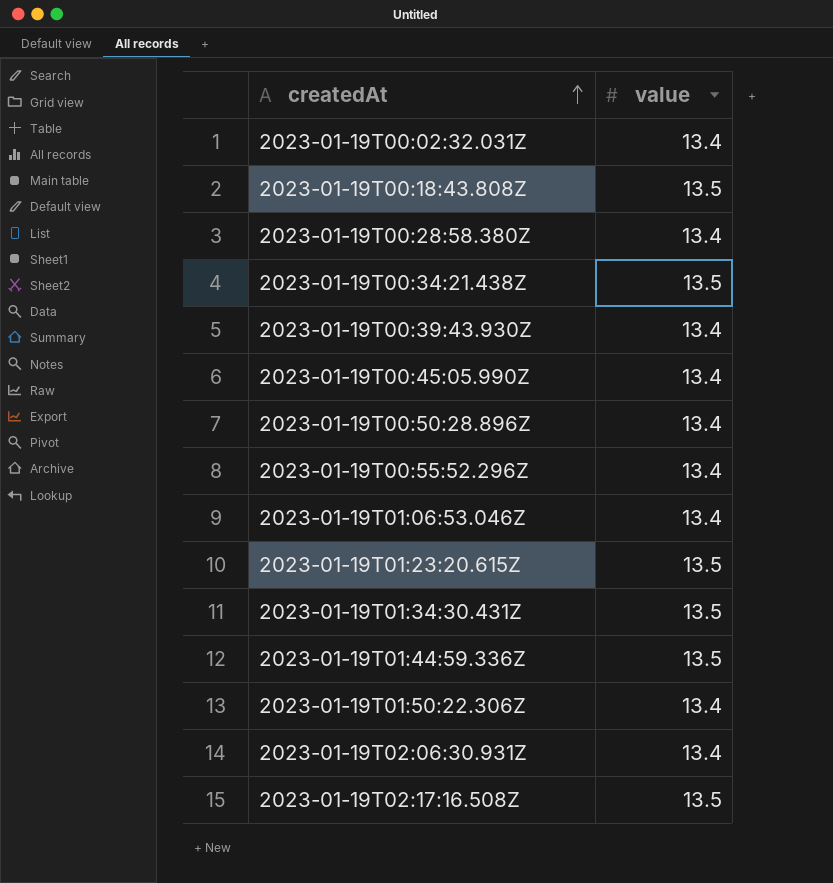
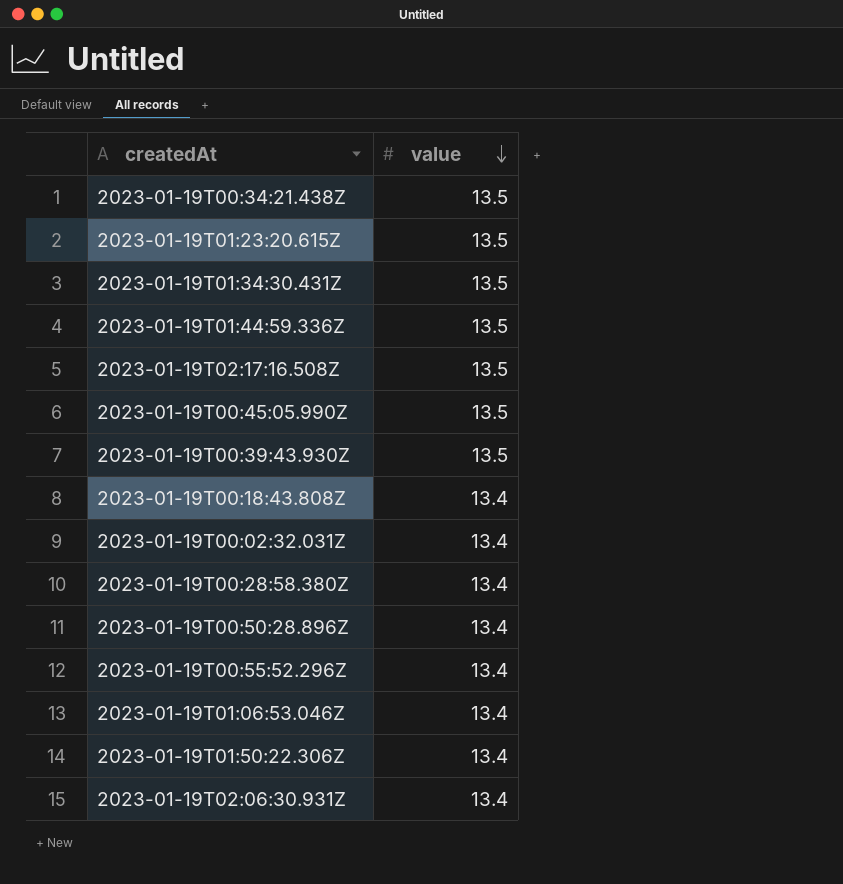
row order: createdAt ascending -> value descending
2023-01-19T00:45:05.990Z | value: 13.4 -> 13.5
2023-01-19T00:39:43.930Z | value: 13.4 -> 13.5
2023-01-19T00:18:43.808Z | value: 13.5 -> 13.4

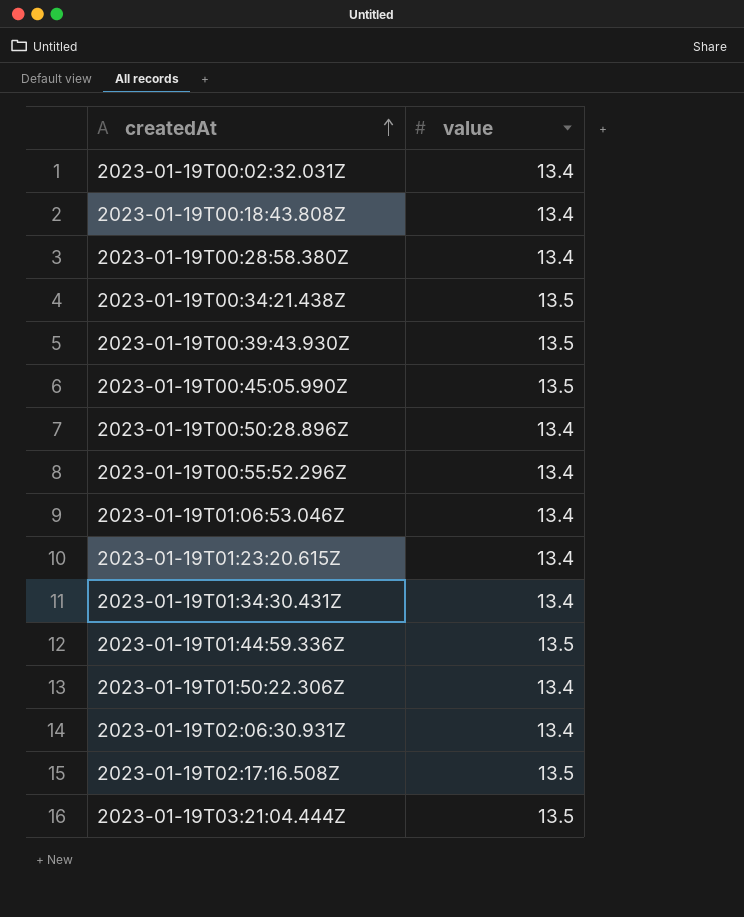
row order: value descending -> createdAt ascending
2023-01-19T01:23:20.615Z | value: 13.5 -> 13.4
2023-01-19T01:34:30.431Z | value: 13.5 -> 13.4
row 2023-01-19T03:21:04.444Z: none -> 13.5

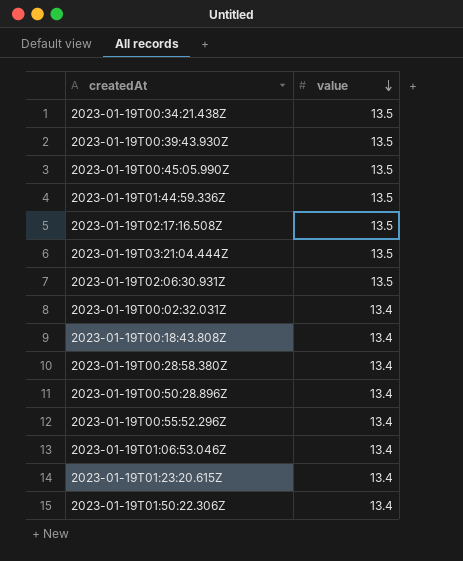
row order: createdAt ascending -> value descending
row 2023-01-19T01:34:30.431Z: 13.4 -> none
2023-01-19T02:06:30.931Z | value: 13.4 -> 13.5

